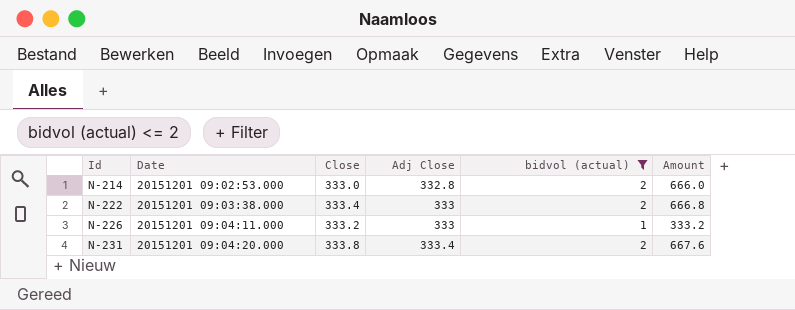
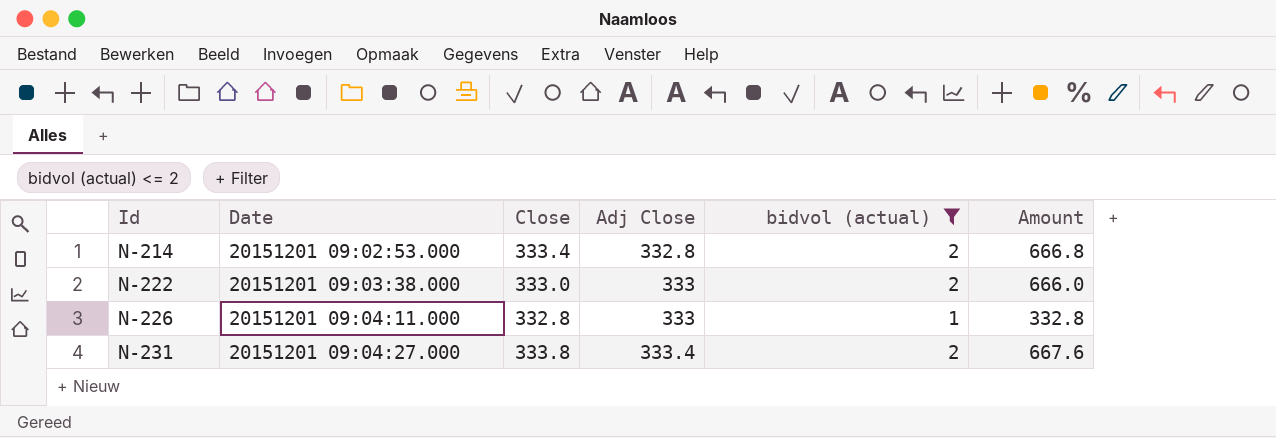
N-214 | Close: 333.0 -> 333.4
N-214 | Amount: 666.0 -> 666.8
N-222 | Close: 333.4 -> 333.0
N-222 | Amount: 666.8 -> 666.0
N-226 | Close: 333.2 -> 332.8
N-226 | Amount: 333.2 -> 332.8
N-231 | Date: 20151201 09:04:20.000 -> 20151201 09:04:27.000

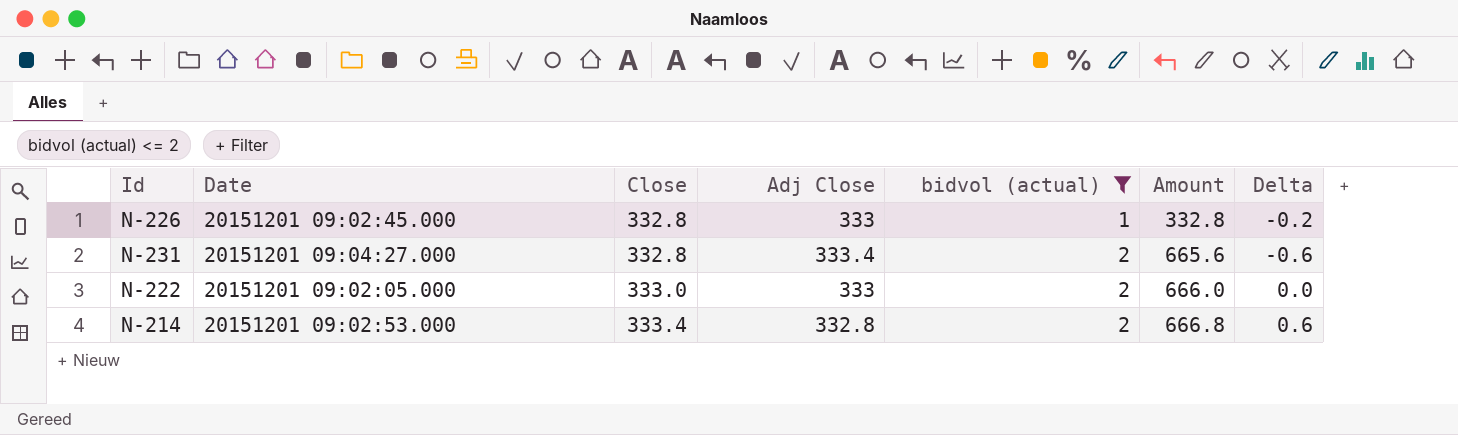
row order: Id ascending -> Close ascending
column Delta | formula: none -> [Close] - [Adj Close]
N-226 | Date: 20151201 09:04:11.000 -> 20151201 09:02:45.000
N-231 | Close: 333.8 -> 332.8
N-231 | Amount: 667.6 -> 665.6
N-222 | Date: 20151201 09:03:38.000 -> 20151201 09:02:05.000

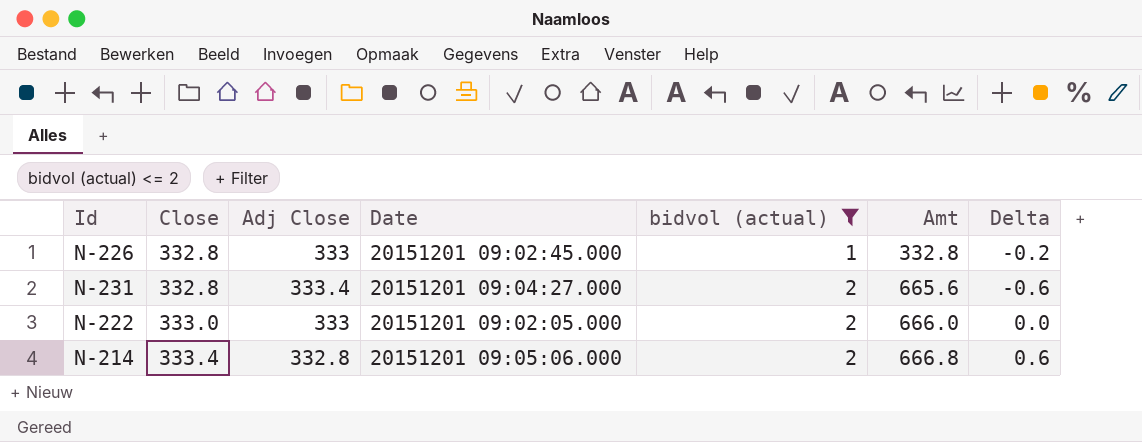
column Date | position: 2 -> 4
column name: Amount -> Amt
N-214 | Date: 20151201 09:02:53.000 -> 20151201 09:05:06.000

